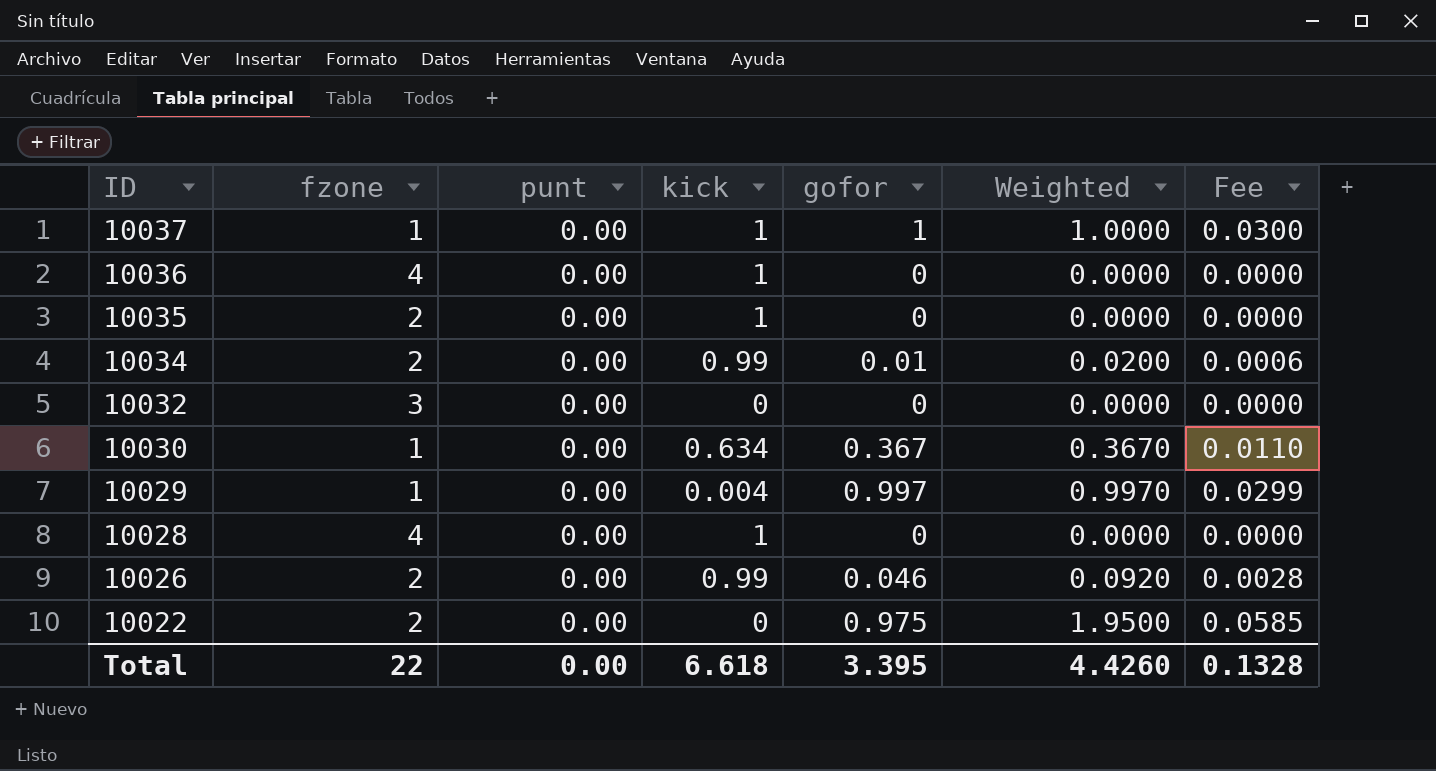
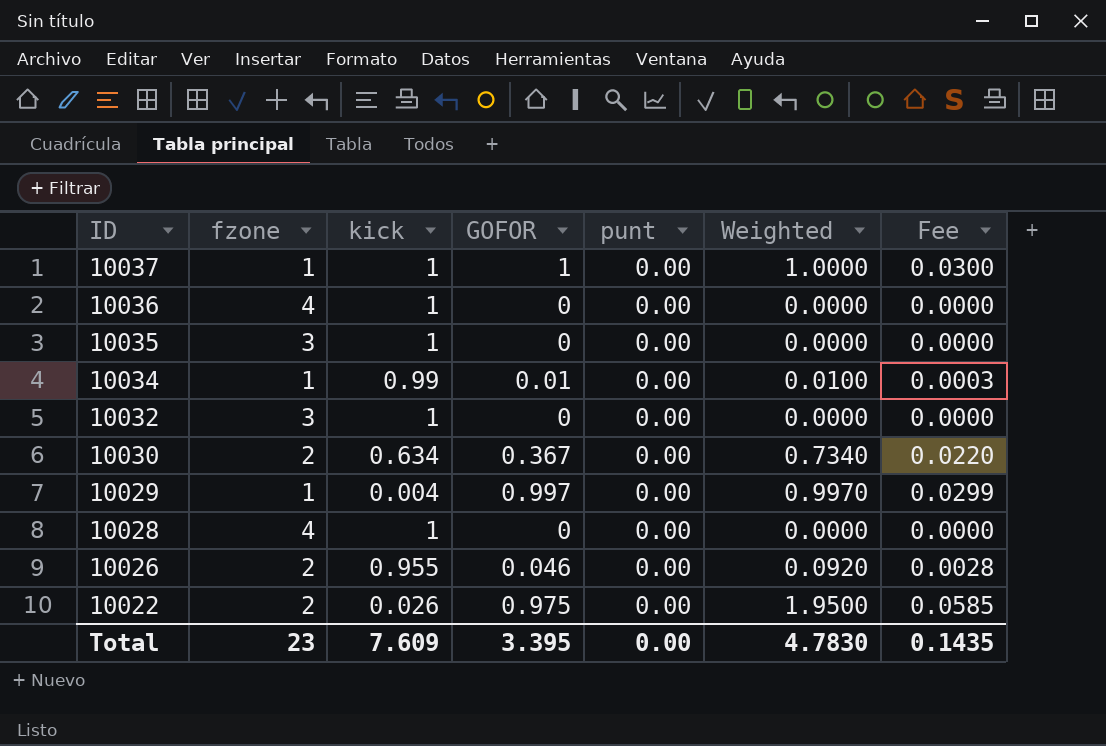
column name: gofor -> GOFOR
column punt | position: 3 -> 5
10035 | fzone: 2 -> 3
10034 | fzone: 2 -> 1
10034 | Weighted: 0.0200 -> 0.0100
10034 | Fee: 0.0006 -> 0.0003
10032 | kick: 0 -> 1
10030 | fzone: 1 -> 2
10030 | Weighted: 0.3670 -> 0.7340
10030 | Fee: 0.0110 -> 0.0220
10026 | kick: 0.99 -> 0.955
10022 | kick: 0 -> 0.026
Total | fzone: 22 -> 23
Total | kick: 6.618 -> 7.609
Total | Weighted: 4.4260 -> 4.7830
Total | Fee: 0.1328 -> 0.1435

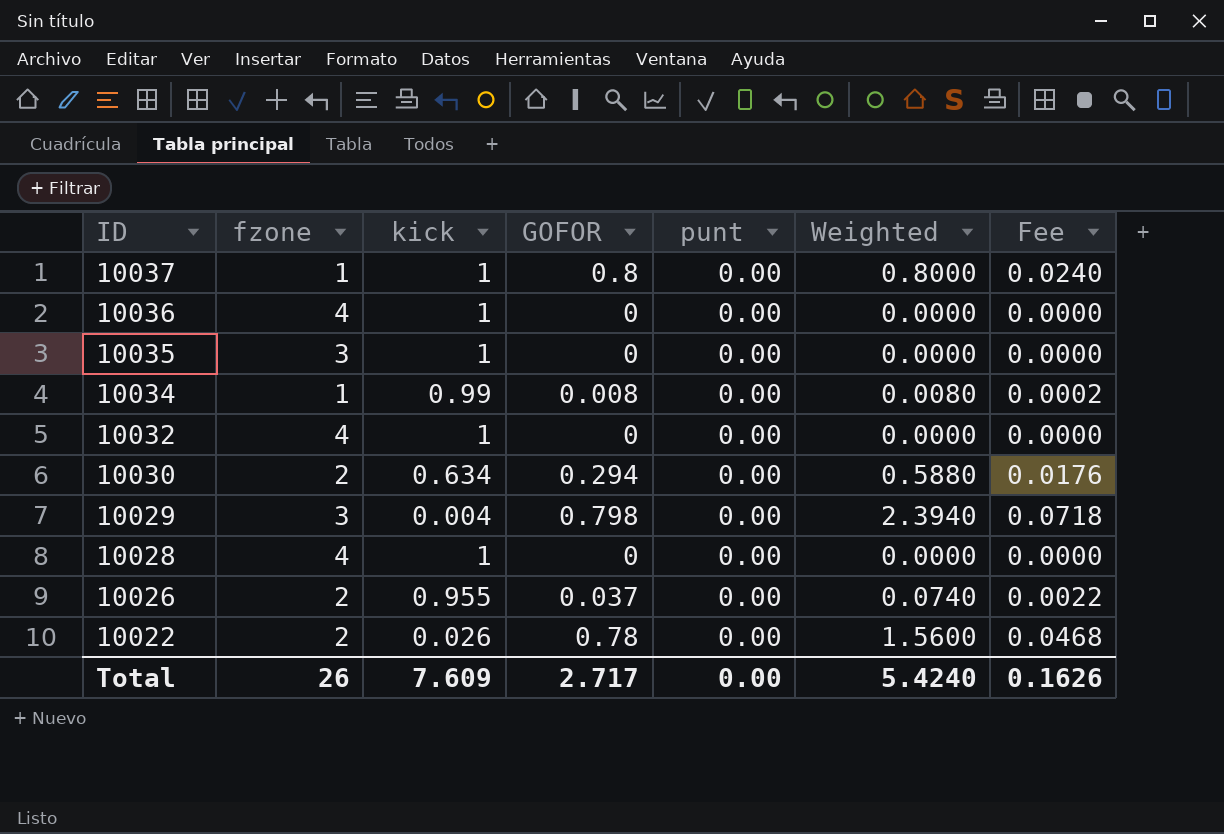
10037 | GOFOR: 1 -> 0.8
10037 | Weighted: 1.0000 -> 0.8000
10037 | Fee: 0.0300 -> 0.0240
10034 | GOFOR: 0.01 -> 0.008
10034 | Weighted: 0.0100 -> 0.0080
10034 | Fee: 0.0003 -> 0.0002
10032 | fzone: 3 -> 4
10030 | GOFOR: 0.367 -> 0.294
10030 | Weighted: 0.7340 -> 0.5880
10030 | Fee: 0.0220 -> 0.0176
10029 | fzone: 1 -> 3
10029 | GOFOR: 0.997 -> 0.798
10029 | Weighted: 0.9970 -> 2.3940
10029 | Fee: 0.0299 -> 0.0718
10026 | GOFOR: 0.046 -> 0.037
10026 | Weighted: 0.0920 -> 0.0740
10026 | Fee: 0.0028 -> 0.0022
10022 | GOFOR: 0.975 -> 0.78
10022 | Weighted: 1.9500 -> 1.5600
10022 | Fee: 0.0585 -> 0.0468
Total | fzone: 23 -> 26
Total | GOFOR: 3.395 -> 2.717
Total | Weighted: 4.7830 -> 5.4240
Total | Fee: 0.1435 -> 0.1626

